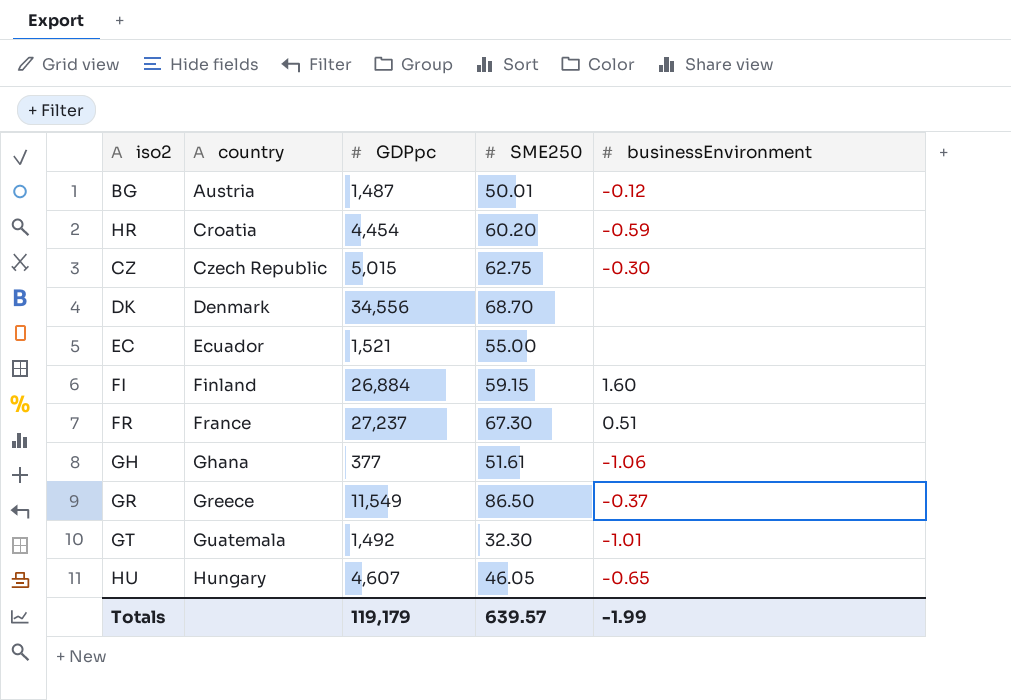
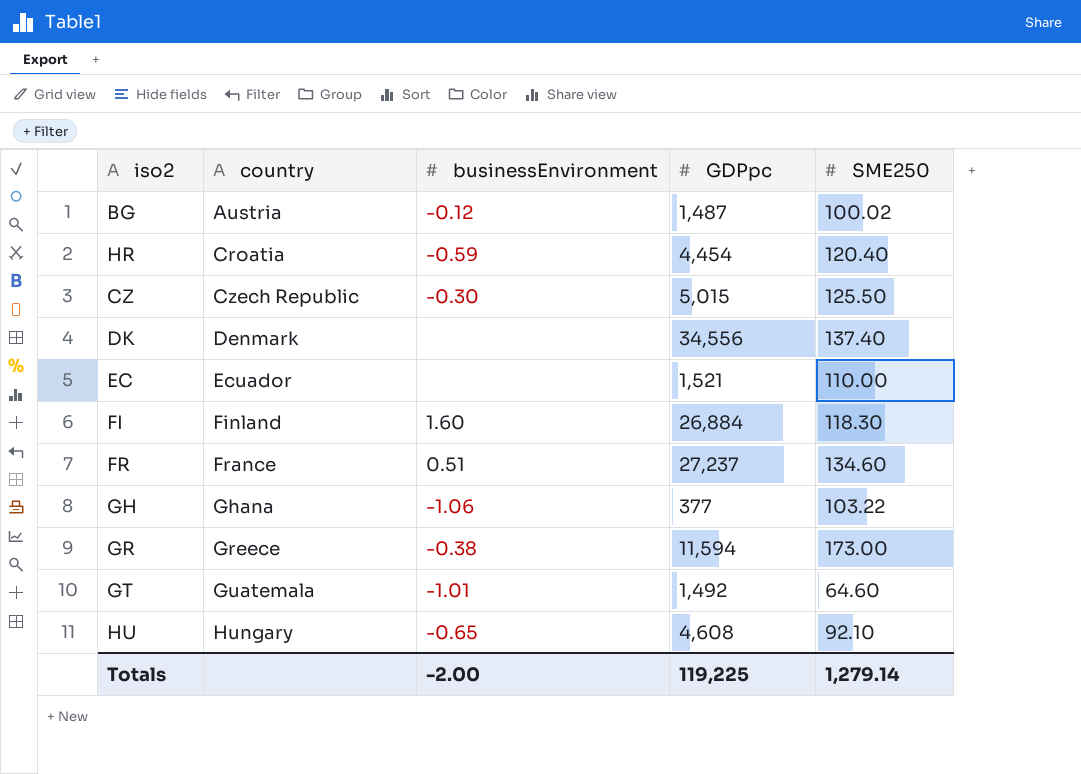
column businessEnvironment | position: 5 -> 3
BG | SME250: 50.01 -> 100.02
HR | SME250: 60.20 -> 120.40
CZ | SME250: 62.75 -> 125.50
DK | SME250: 68.70 -> 137.40
EC | SME250: 55.00 -> 110.00
FI | SME250: 59.15 -> 118.30
FR | SME250: 67.30 -> 134.60
GH | SME250: 51.61 -> 103.22
GR | businessEnvironment: -0.37 -> -0.38
GR | GDPpc: 11,549 -> 11,594
GR | SME250: 86.50 -> 173.00
GT | SME250: 32.30 -> 64.60
HU | GDPpc: 4,607 -> 4,608
HU | SME250: 46.05 -> 92.10
Totals | businessEnvironment: -1.99 -> -2.00
Totals | GDPpc: 119,179 -> 119,225
Totals | SME250: 639.57 -> 1,279.14

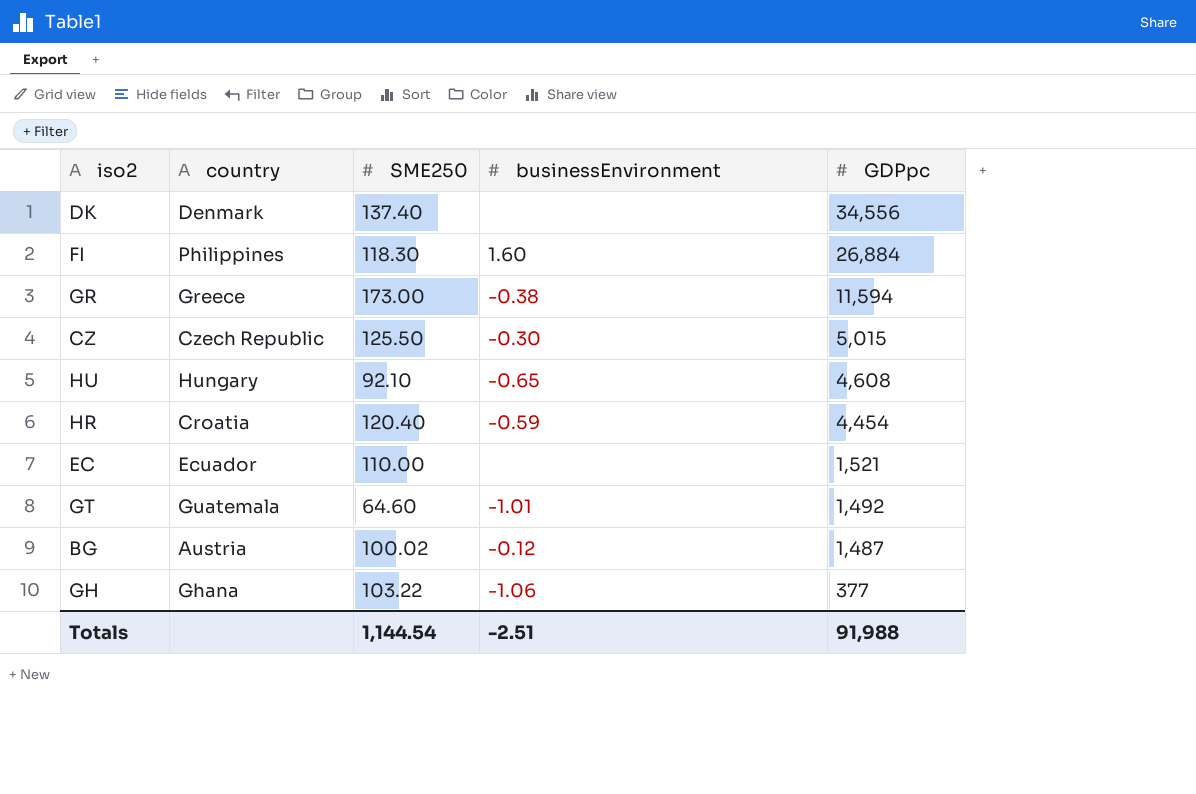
row order: country ascending -> GDPpc descending
column SME250 | position: 5 -> 3
row FR: France | 0.51 | 27,237 | 134.60 -> none
FI | country: Finland -> Philippines
Totals | SME250: 1,279.14 -> 1,144.54
Totals | businessEnvironment: -2.00 -> -2.51
Totals | GDPpc: 119,225 -> 91,988

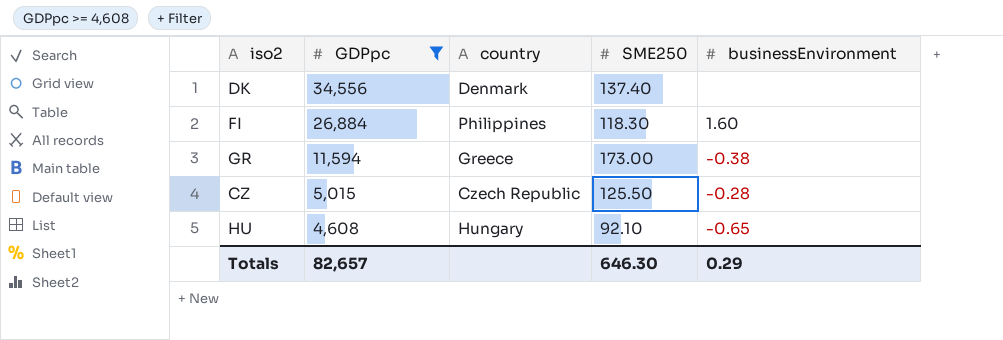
filter: none -> GDPpc >= 4,608
column GDPpc | position: 5 -> 2
CZ | businessEnvironment: -0.30 -> -0.28
Totals | GDPpc: 91,988 -> 82,657
Totals | SME250: 1,144.54 -> 646.30
Totals | businessEnvironment: -2.51 -> 0.29

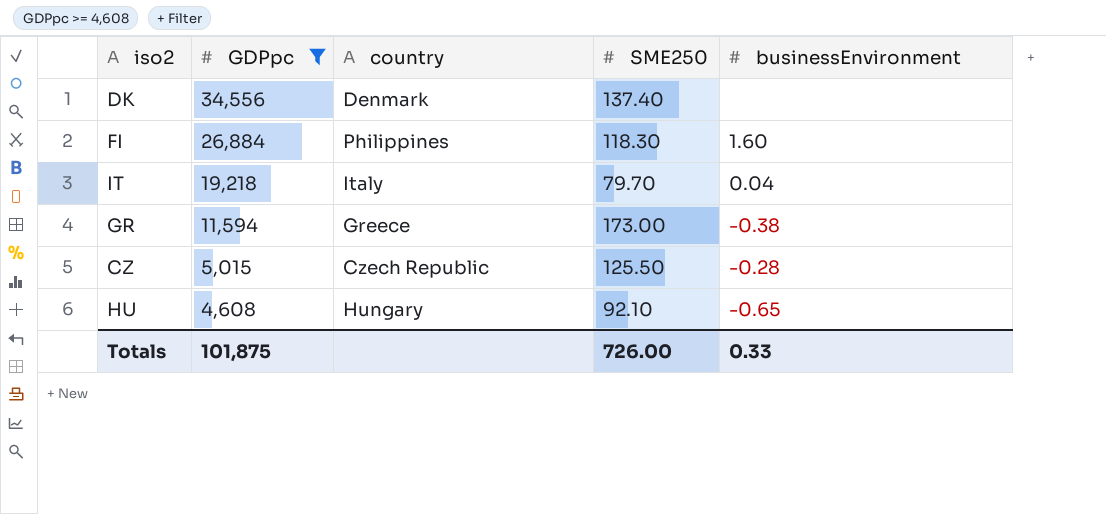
row IT: none -> 19,218 | Italy | 79.70 | 0.04
Totals | GDPpc: 82,657 -> 101,875
Totals | SME250: 646.30 -> 726.00
Totals | businessEnvironment: 0.29 -> 0.33

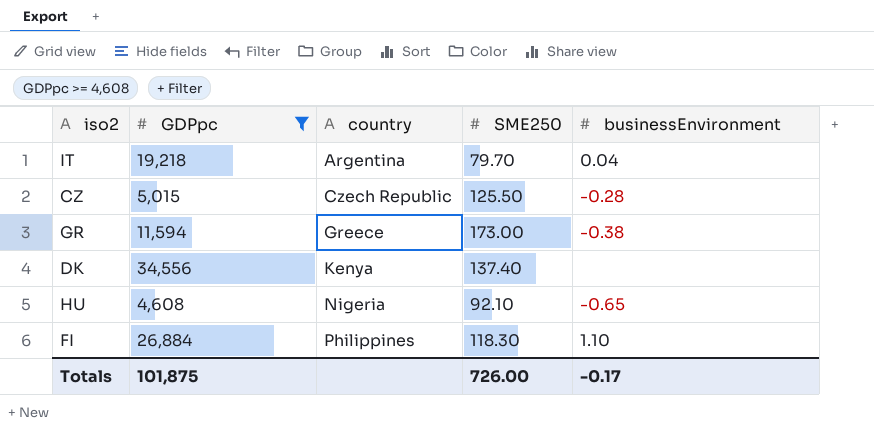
row order: GDPpc descending -> country ascending
IT | country: Italy -> Argentina
DK | country: Denmark -> Kenya
HU | country: Hungary -> Nigeria
FI | businessEnvironment: 1.60 -> 1.10
Totals | businessEnvironment: 0.33 -> -0.17

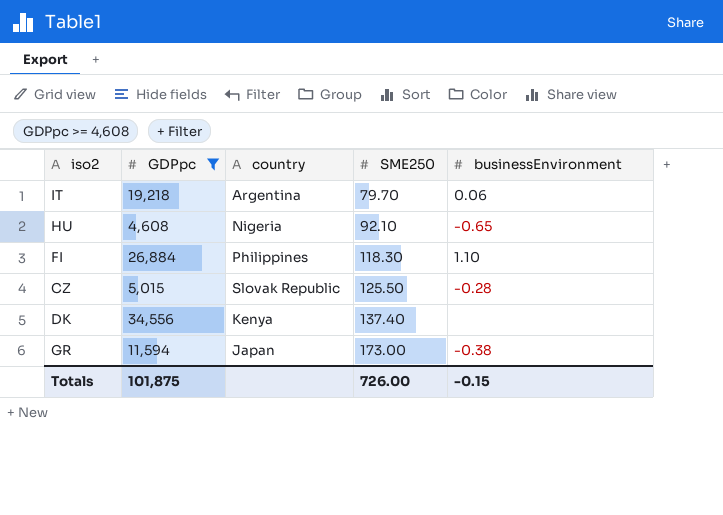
row order: country ascending -> SME250 ascending
IT | businessEnvironment: 0.04 -> 0.06
CZ | country: Czech Republic -> Slovak Republic
GR | country: Greece -> Japan
Totals | businessEnvironment: -0.17 -> -0.15

